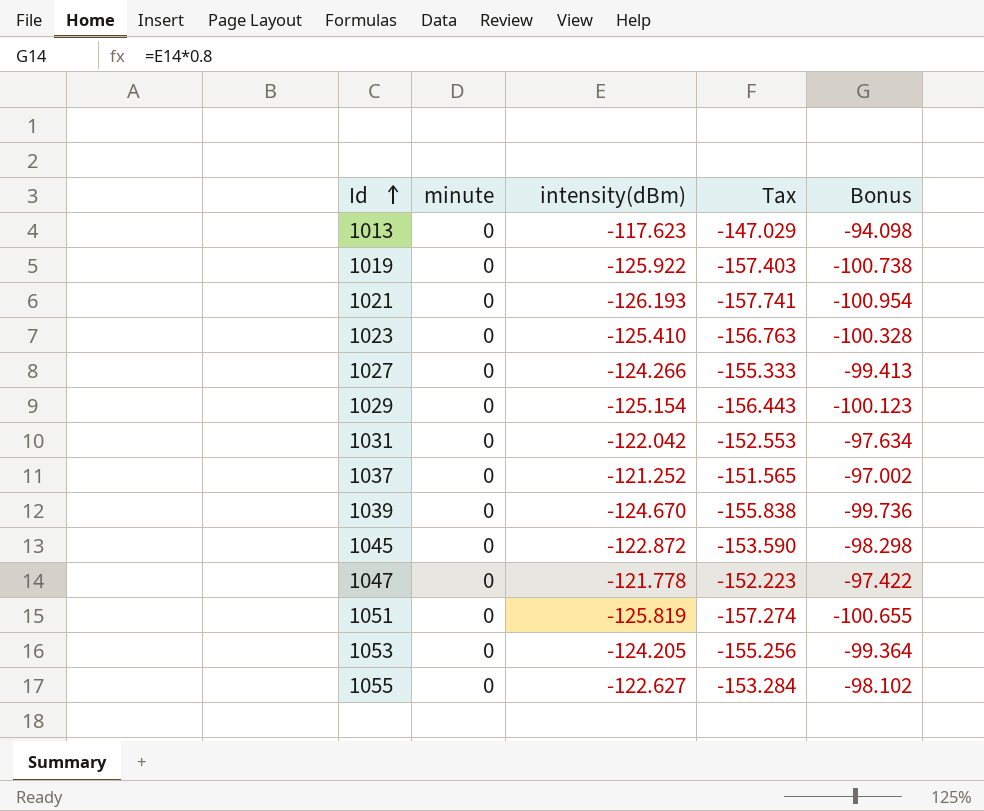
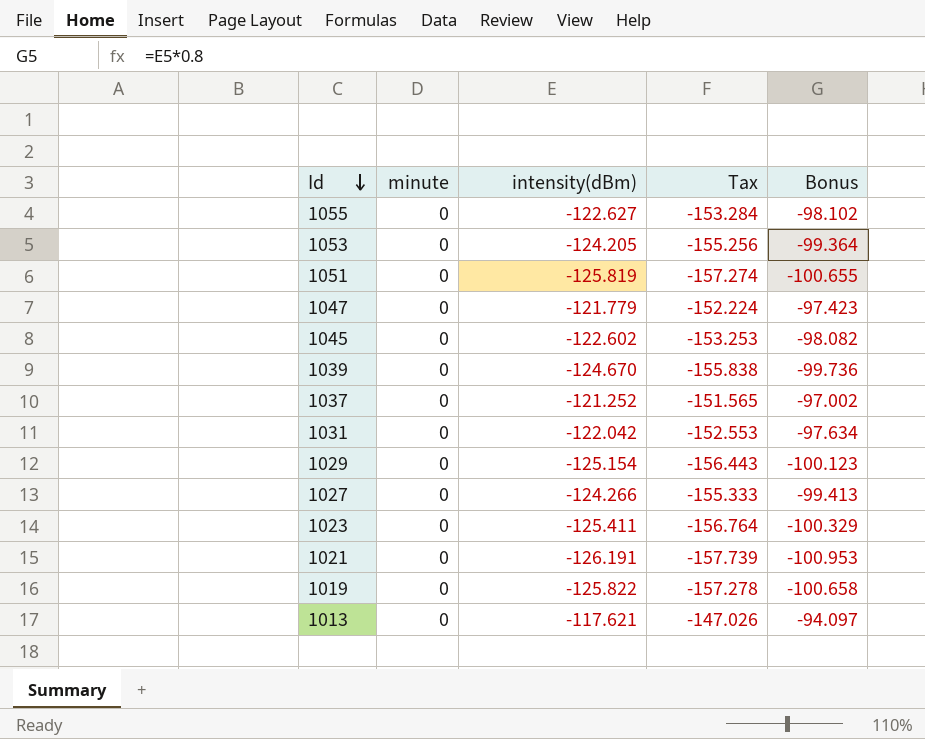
row order: Id ascending -> Id descending
1047 | intensity(dBm): -121.778 -> -121.779
1047 | Tax: -152.223 -> -152.224
1047 | Bonus: -97.422 -> -97.423
1045 | intensity(dBm): -122.872 -> -122.602
1045 | Tax: -153.590 -> -153.253
1045 | Bonus: -98.298 -> -98.082
1023 | intensity(dBm): -125.410 -> -125.411
1023 | Tax: -156.763 -> -156.764
1023 | Bonus: -100.328 -> -100.329
1021 | intensity(dBm): -126.193 -> -126.191
1021 | Tax: -157.741 -> -157.739
1021 | Bonus: -100.954 -> -100.953
1019 | intensity(dBm): -125.922 -> -125.822
1019 | Tax: -157.403 -> -157.278
1019 | Bonus: -100.738 -> -100.658
1013 | intensity(dBm): -117.623 -> -117.621
1013 | Tax: -147.029 -> -147.026
1013 | Bonus: -94.098 -> -94.097

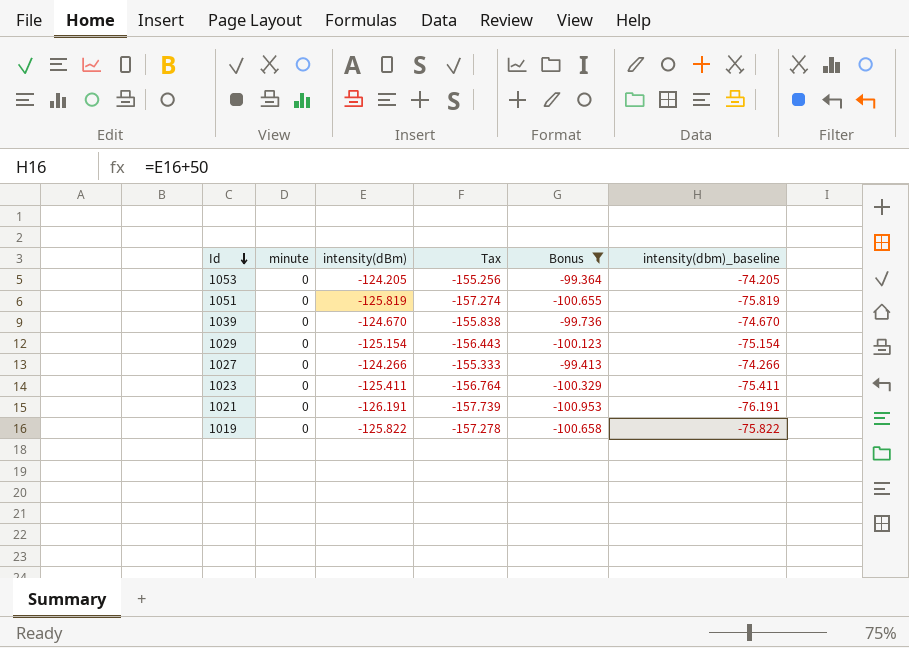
filter: none -> Bonus <= -99.364
column intensity(dbm)_baseline | formula: none -> [intensity(dBm)] + 50

